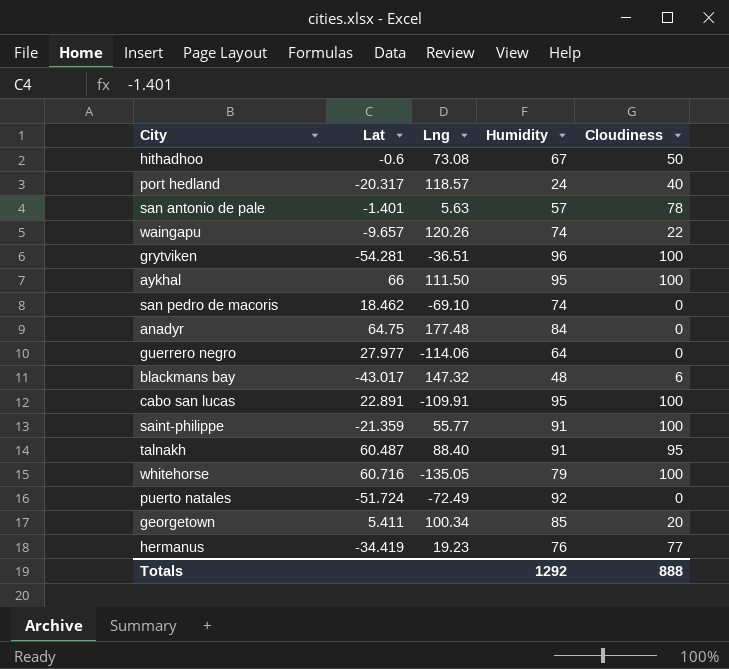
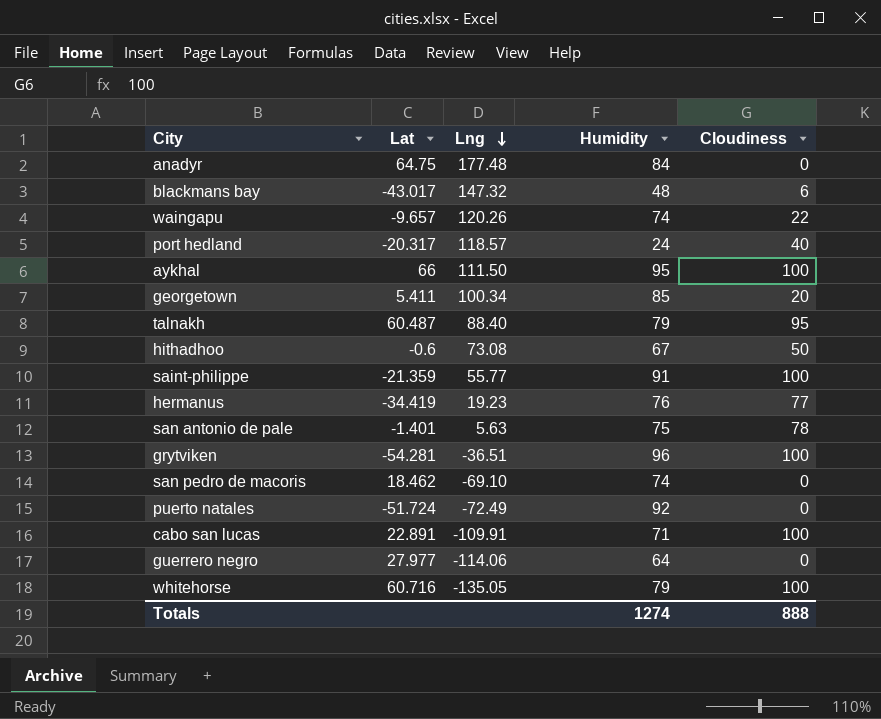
row order: none -> Lng descending
talnakh | Humidity: 91 -> 79
san antonio de pale | Humidity: 57 -> 75
cabo san lucas | Humidity: 95 -> 71
Totals | Humidity: 1292 -> 1274

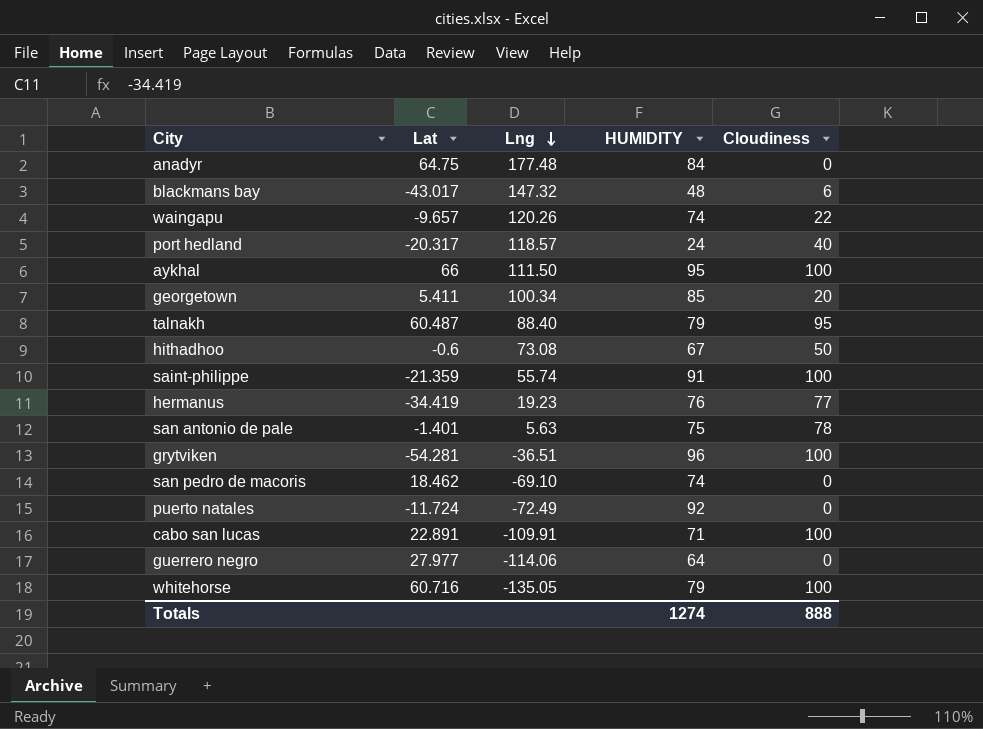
column name: Humidity -> HUMIDITY
saint-philippe | Lng: 55.77 -> 55.74
puerto natales | Lat: -51.724 -> -11.724

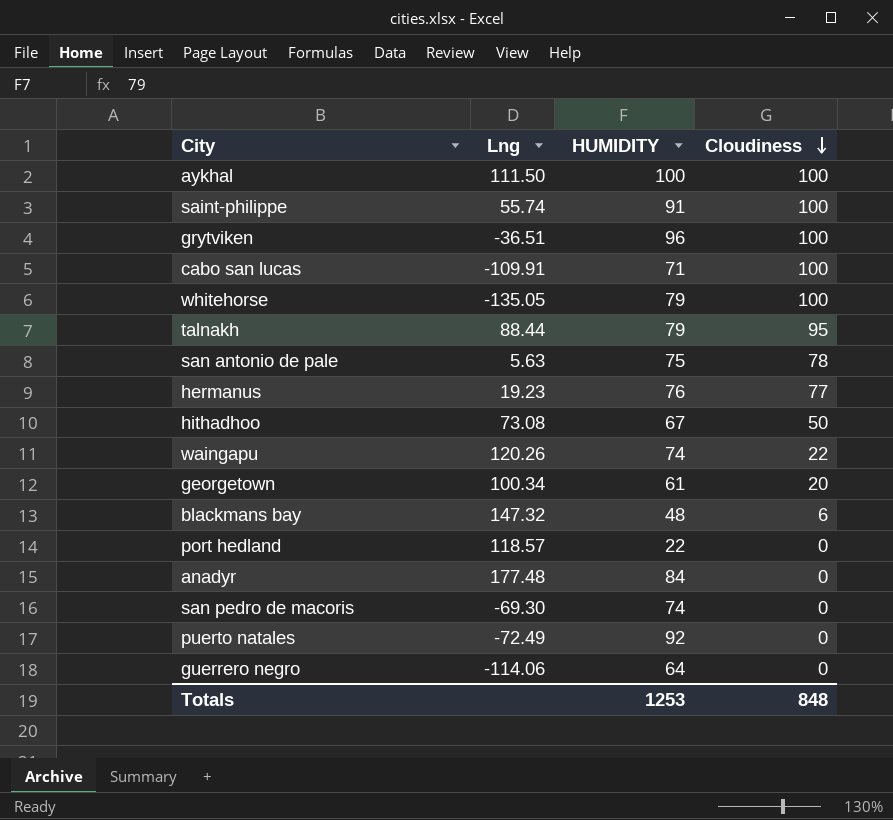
row order: Lng descending -> Cloudiness descending
column Lat | position: 2 -> none
aykhal | HUMIDITY: 95 -> 100
talnakh | Lng: 88.40 -> 88.44
georgetown | HUMIDITY: 85 -> 61
port hedland | HUMIDITY: 24 -> 22
port hedland | Cloudiness: 40 -> 0
san pedro de macoris | Lng: -69.10 -> -69.30
Totals | HUMIDITY: 1274 -> 1253
Totals | Cloudiness: 888 -> 848

